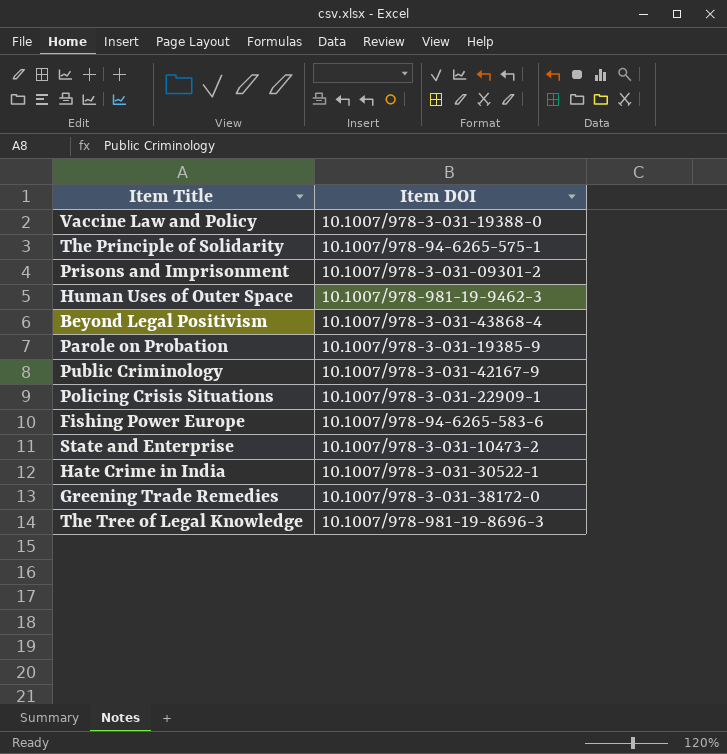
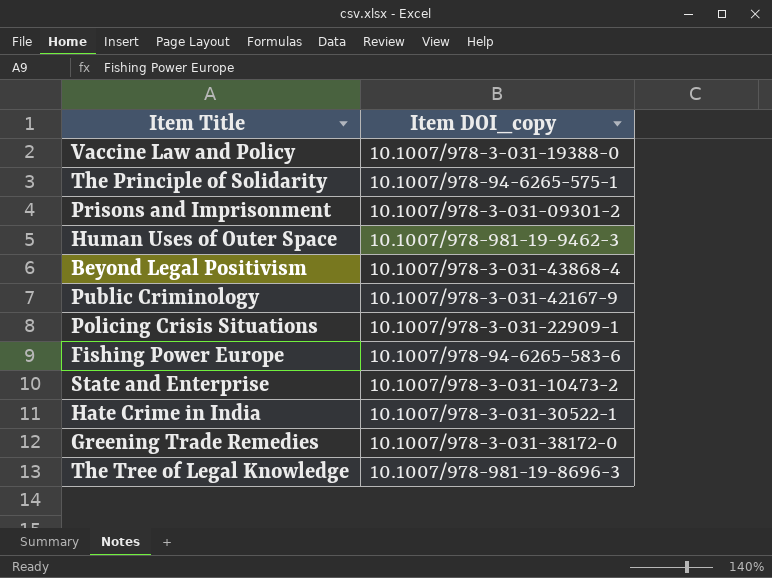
column name: Item DOI -> Item DOI_copy
row Parole on Probation: 10.1007/978-3-031-19385-9 -> none

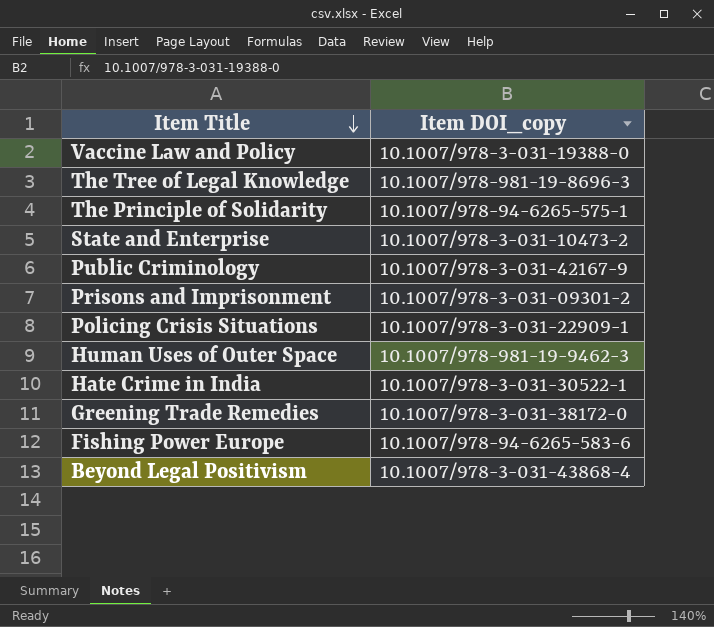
row order: none -> Item Title descending

